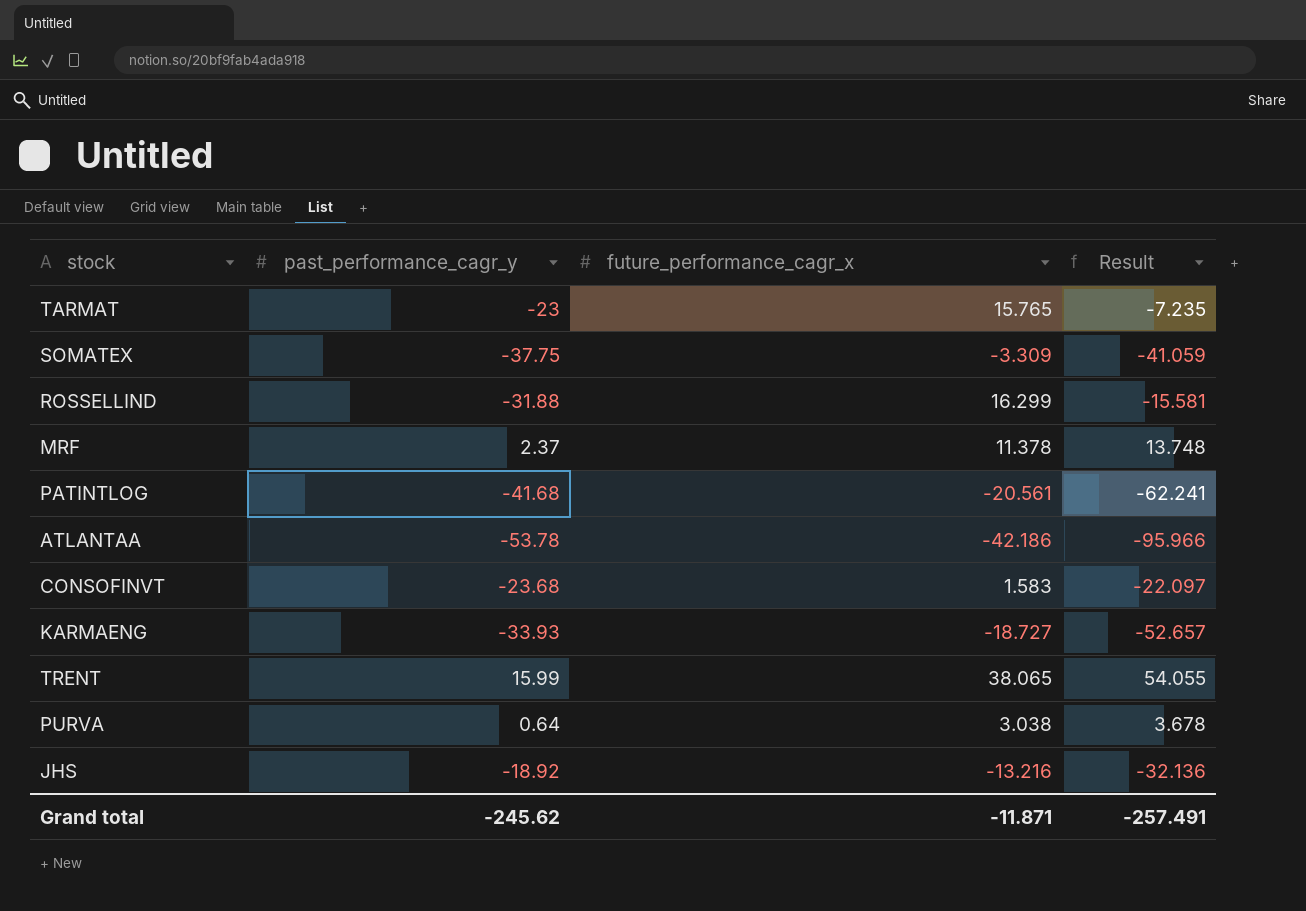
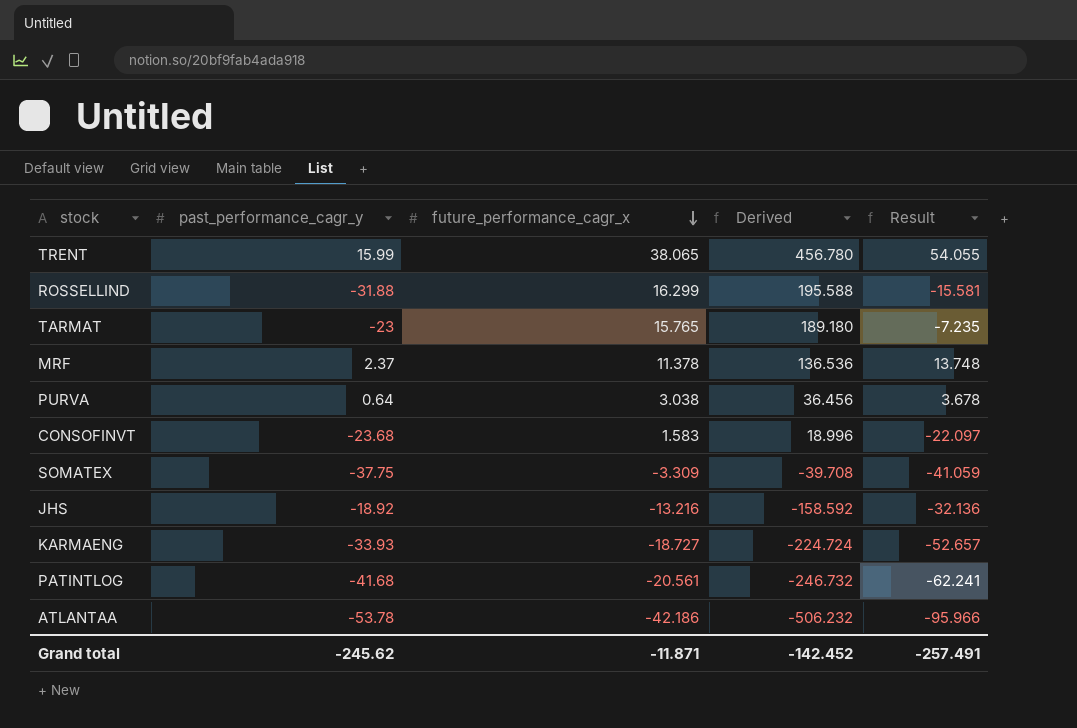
row order: none -> future_performance_cagr_x descending
column Derived | formula: none -> [future_performance_cagr_x] * 12

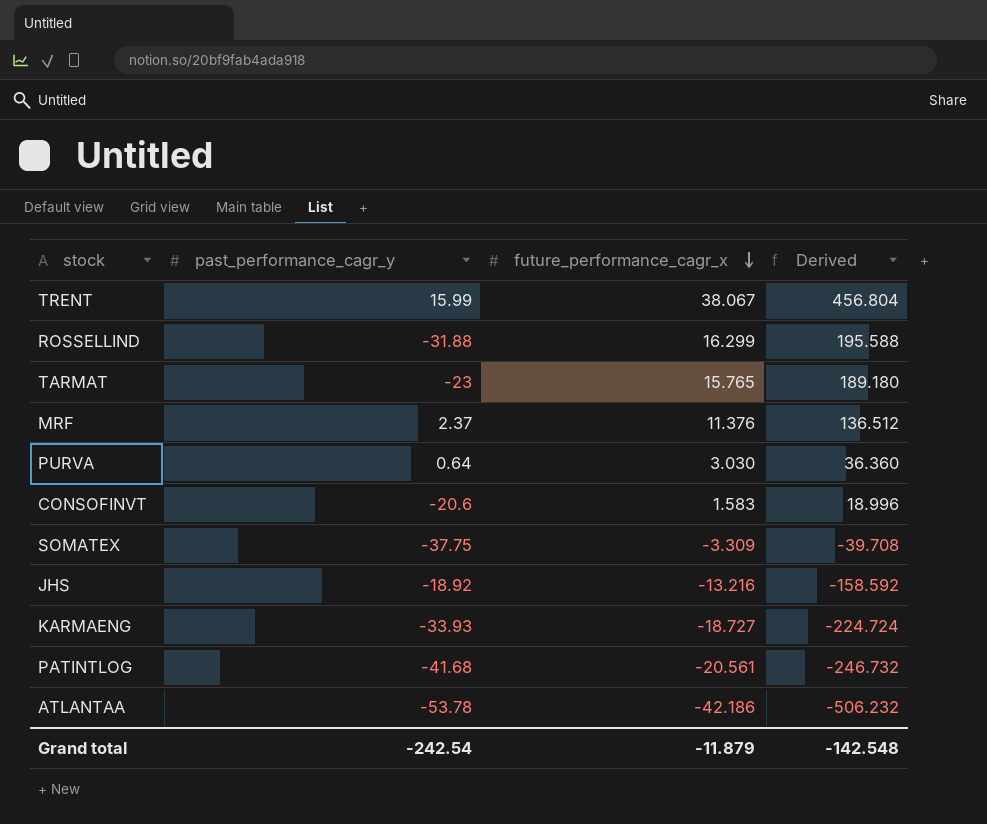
column Result | formula: [past_performance_cagr_y] + [future_performance_cagr_x] -> none
TRENT | future_performance_cagr_x: 38.065 -> 38.067
TRENT | Derived: 456.780 -> 456.804
MRF | future_performance_cagr_x: 11.378 -> 11.376
MRF | Derived: 136.536 -> 136.512
PURVA | future_performance_cagr_x: 3.038 -> 3.030
PURVA | Derived: 36.456 -> 36.360
CONSOFINVT | past_performance_cagr_y: -23.68 -> -20.6
Grand total | past_performance_cagr_y: -245.62 -> -242.54
Grand total | future_performance_cagr_x: -11.871 -> -11.879
Grand total | Derived: -142.452 -> -142.548

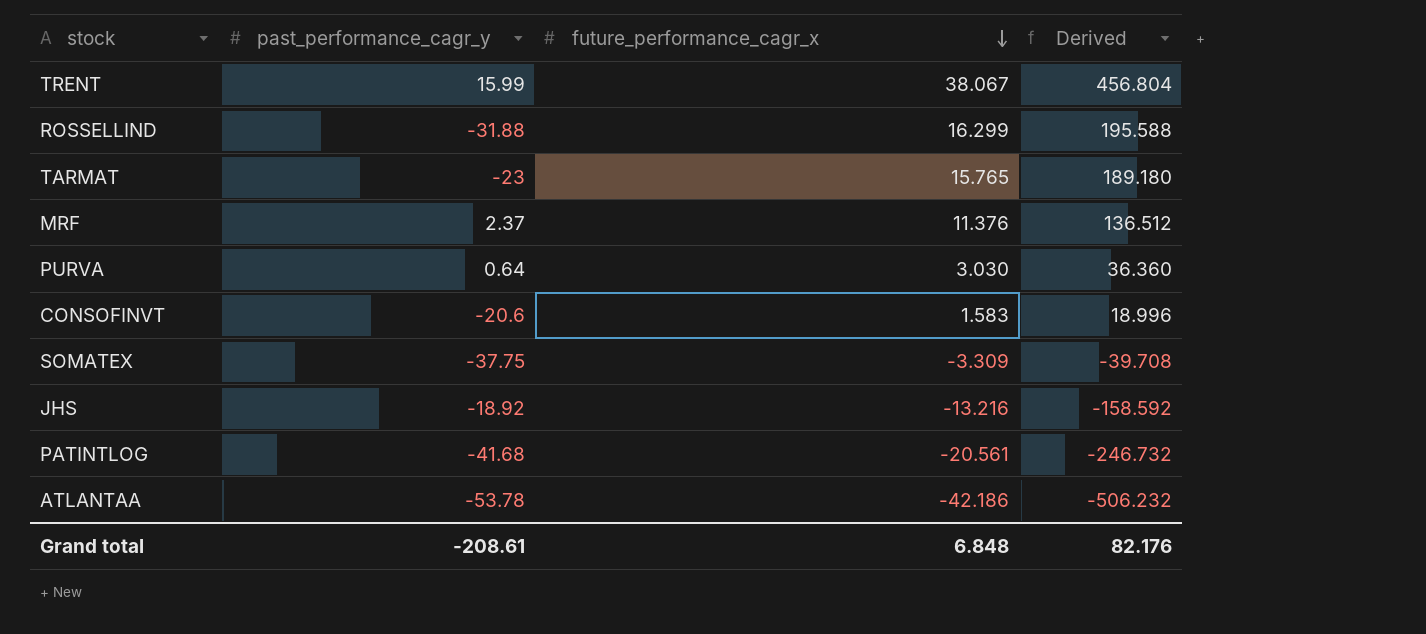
row KARMAENG: -33.93 | -18.727 | -224.724 -> none
Grand total | past_performance_cagr_y: -242.54 -> -208.61
Grand total | future_performance_cagr_x: -11.879 -> 6.848
Grand total | Derived: -142.548 -> 82.176

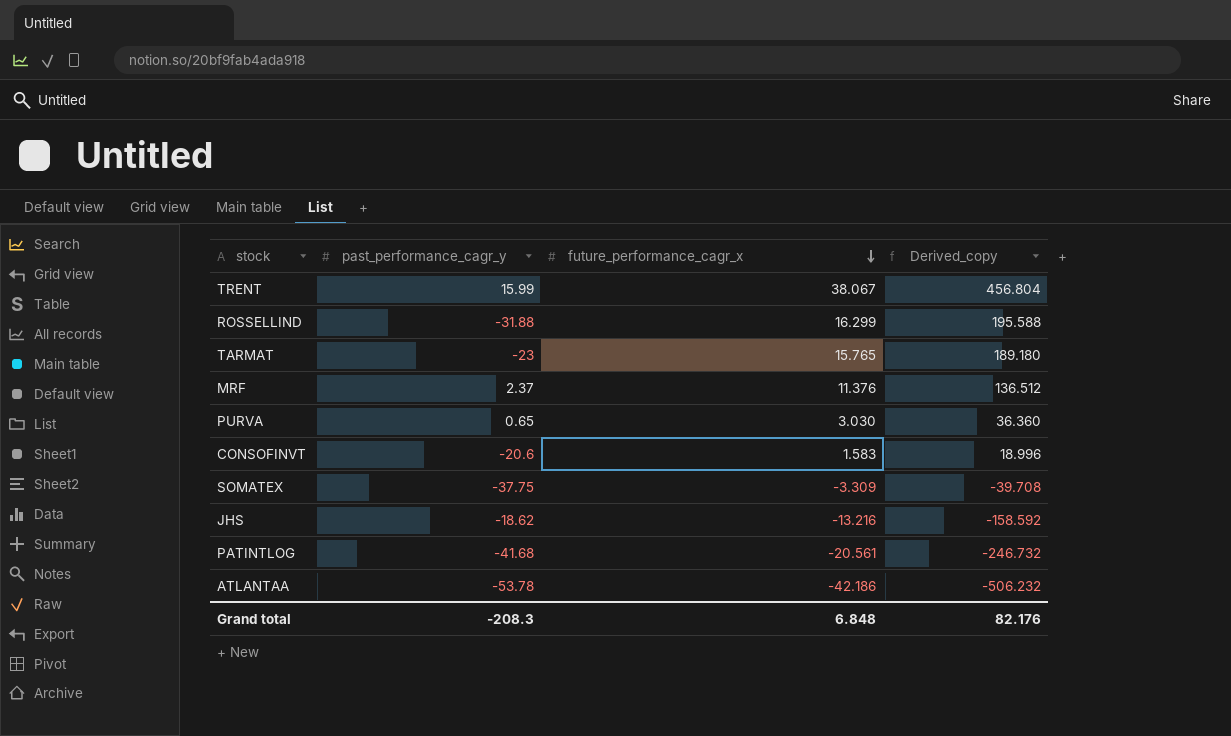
column name: Derived -> Derived_copy
PURVA | past_performance_cagr_y: 0.64 -> 0.65
JHS | past_performance_cagr_y: -18.92 -> -18.62
Grand total | past_performance_cagr_y: -208.61 -> -208.3

